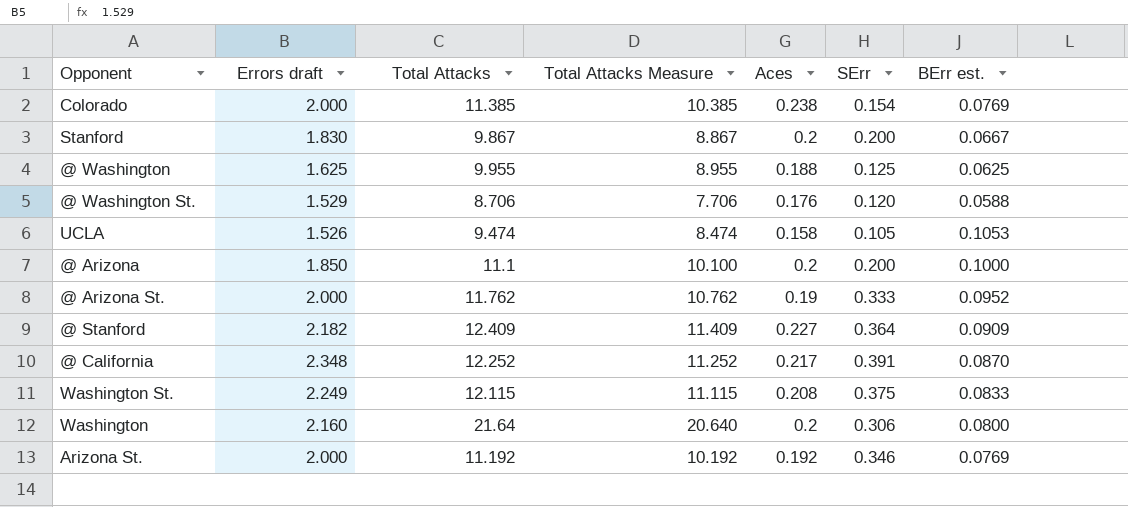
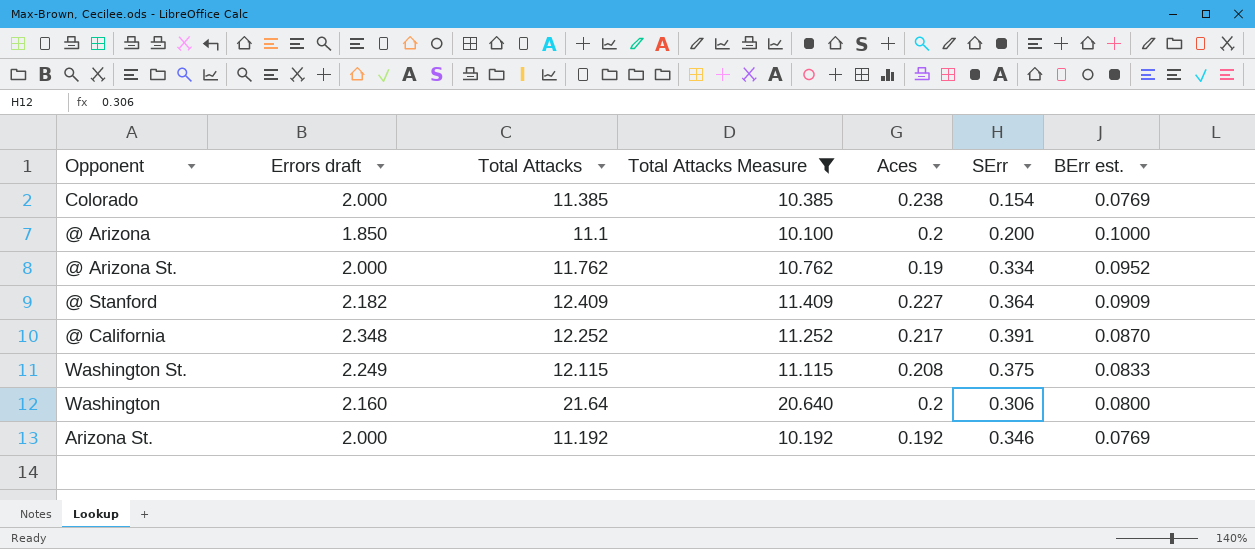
filter: none -> Total Attacks Measure >= 10.100
@ Arizona St. | SErr: 0.333 -> 0.334

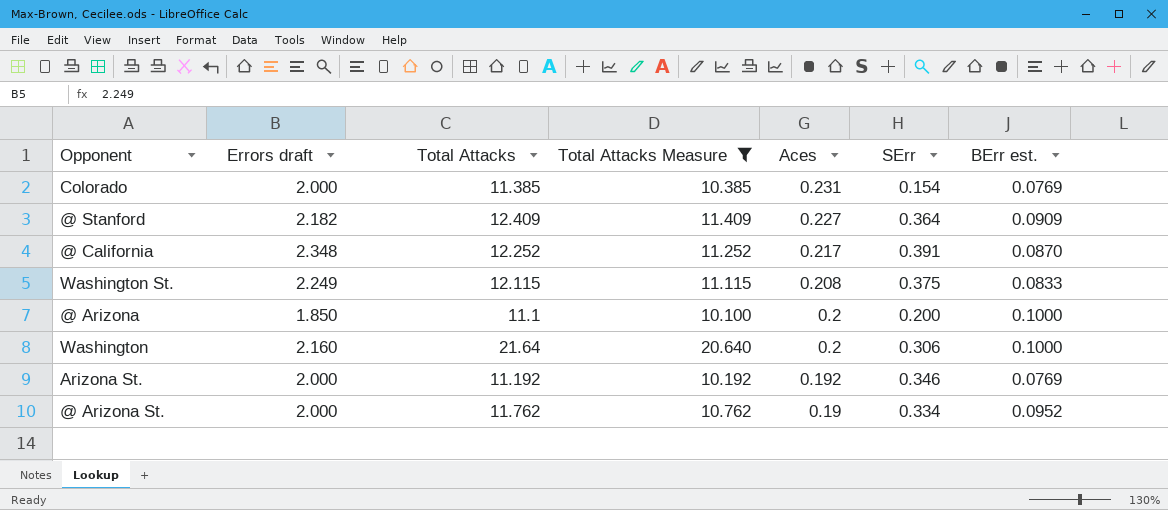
row order: none -> Aces descending
Colorado | Aces: 0.238 -> 0.231
Washington | BErr est.: 0.0800 -> 0.1000

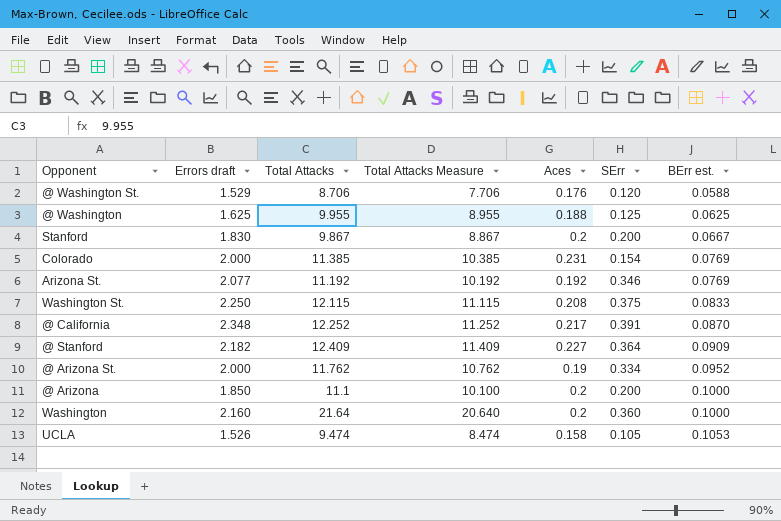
filter: Total Attacks Measure >= 10.100 -> none
row order: Aces descending -> BErr est. ascending
Arizona St. | Errors draft: 2.000 -> 2.077
Washington St. | Errors draft: 2.249 -> 2.250
Washington | SErr: 0.306 -> 0.360

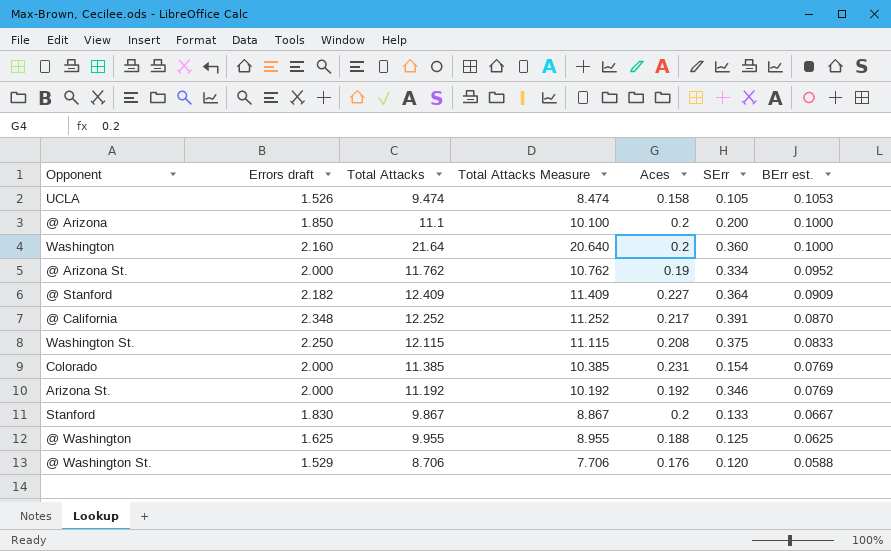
row order: BErr est. ascending -> BErr est. descending
Arizona St. | Errors draft: 2.077 -> 2.000
Stanford | SErr: 0.200 -> 0.133

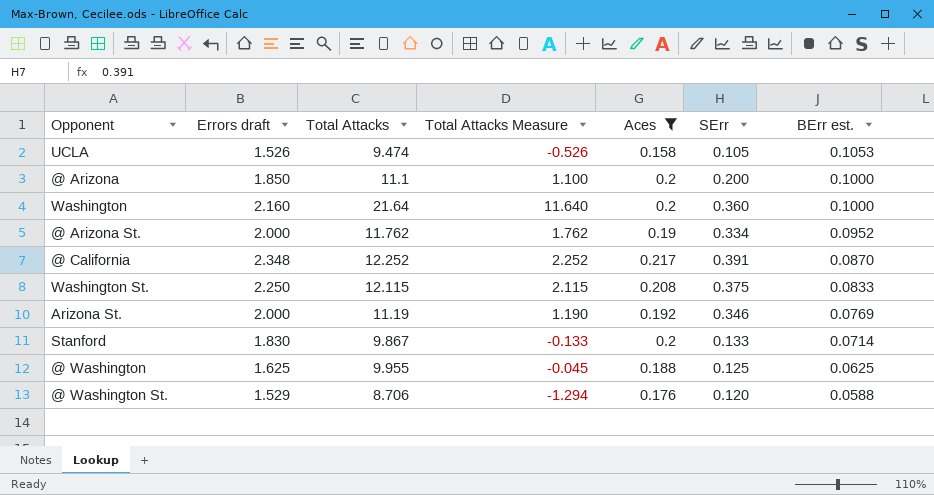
filter: none -> Aces <= 0.217
column Total Attacks Measure | formula: [Total Attacks] - 1 -> [Total Attacks] - 10
Arizona St. | Total Attacks: 11.192 -> 11.19
Stanford | BErr est.: 0.0667 -> 0.0714

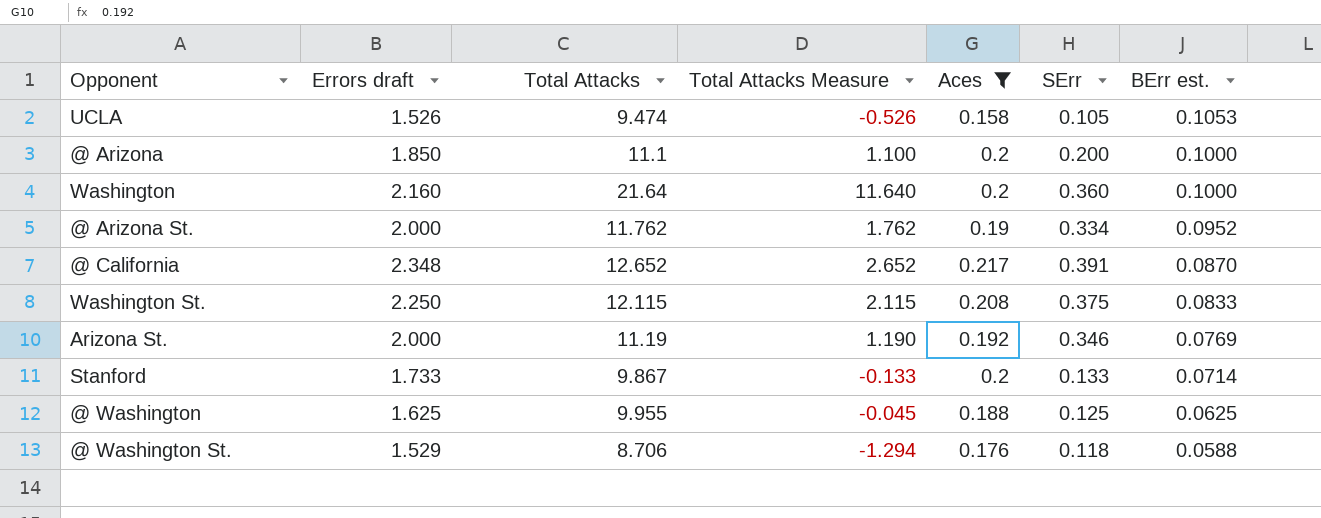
@ California | Total Attacks: 12.252 -> 12.652
@ California | Total Attacks Measure: 2.252 -> 2.652
Stanford | Errors draft: 1.830 -> 1.733
@ Washington St. | SErr: 0.120 -> 0.118

